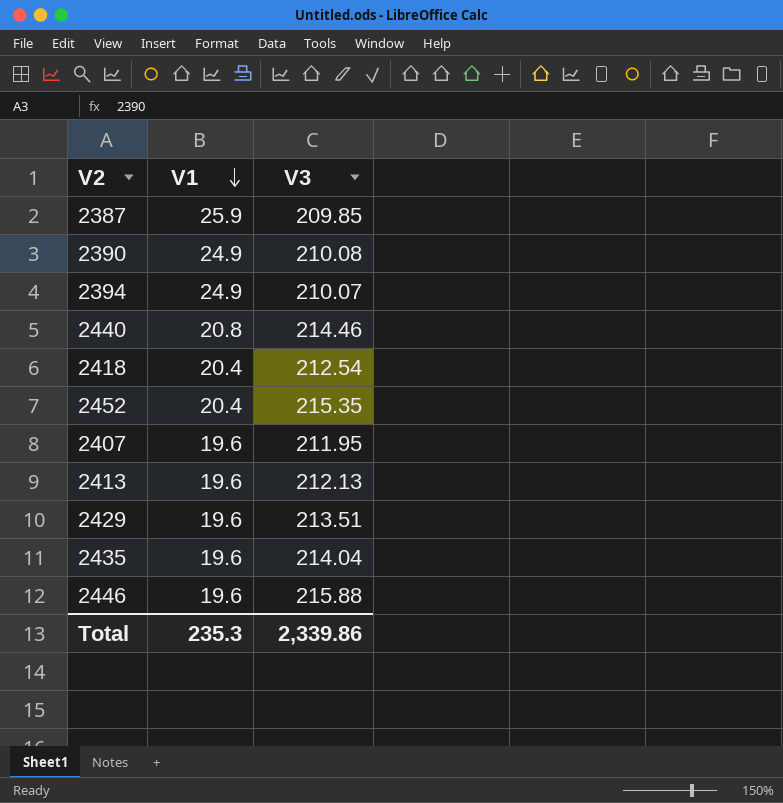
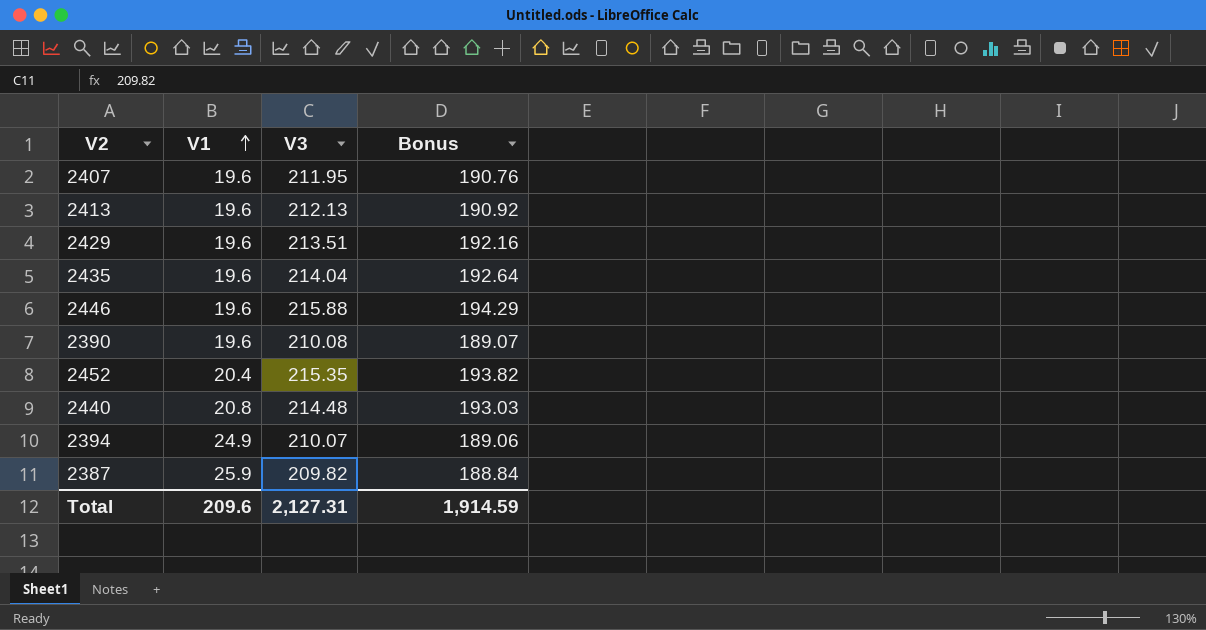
row order: V1 descending -> V1 ascending
column Bonus | formula: none -> [V3] * 0.9
row 2418: 20.4 | 212.54 -> none
2390 | V1: 24.9 -> 19.6
2440 | V3: 214.46 -> 214.48
2387 | V3: 209.85 -> 209.82
Total | V1: 235.3 -> 209.6
Total | V3: 2,339.86 -> 2,127.31

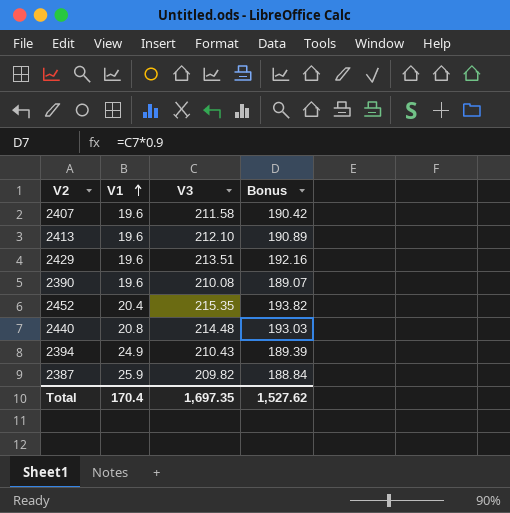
row 2435: 19.6 | 214.04 | 192.64 -> none
row 2446: 19.6 | 215.88 | 194.29 -> none
2407 | V3: 211.95 -> 211.58
2407 | Bonus: 190.76 -> 190.42
2413 | V3: 212.13 -> 212.10
2413 | Bonus: 190.92 -> 190.89
2394 | V3: 210.07 -> 210.43
2394 | Bonus: 189.06 -> 189.39
Total | V1: 209.6 -> 170.4
Total | V3: 2,127.31 -> 1,697.35
Total | Bonus: 1,914.59 -> 1,527.62

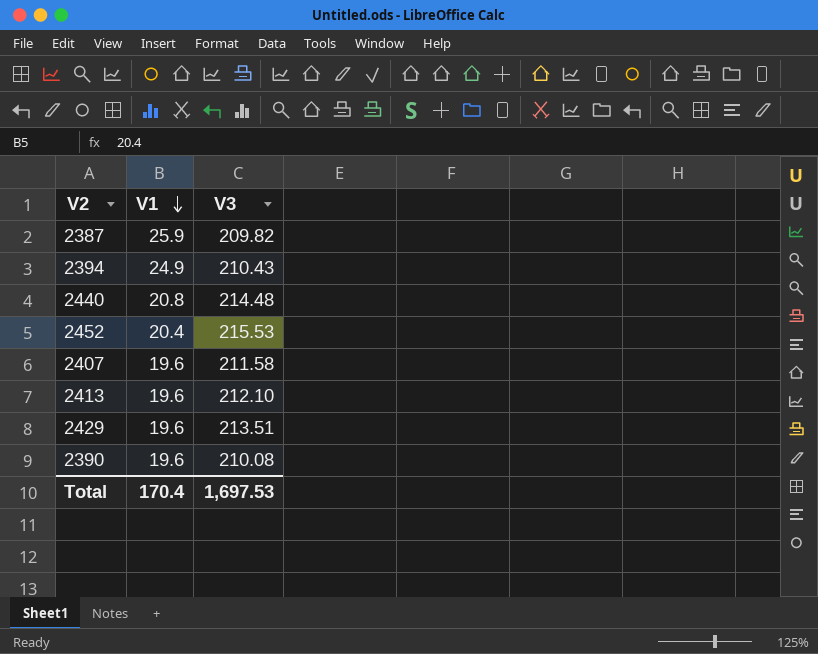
row order: V1 ascending -> V1 descending
column Bonus | formula: [V3] * 0.9 -> none
2452 | V3: 215.35 -> 215.53
Total | V3: 1,697.35 -> 1,697.53

